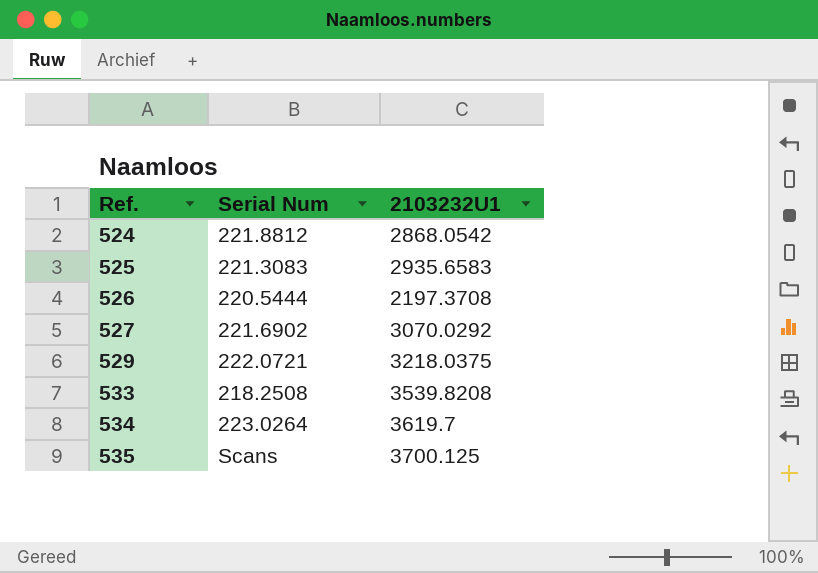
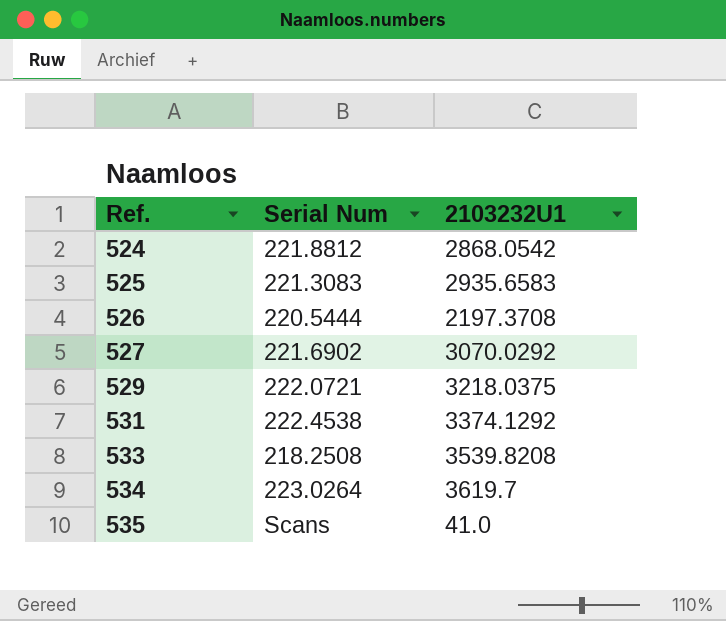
row 531: none -> 222.4538 | 3374.1292
535 | 2103232U1: 3700.125 -> 41.0

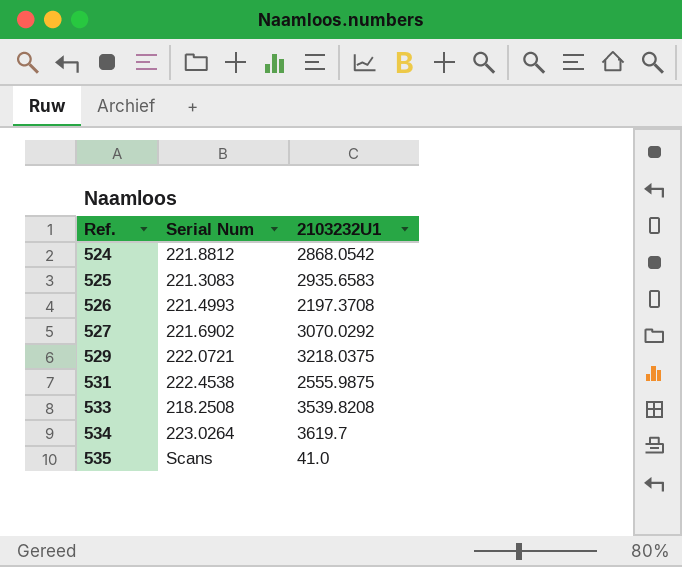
526 | Serial Num: 220.5444 -> 221.4993
531 | 2103232U1: 3374.1292 -> 2555.9875

